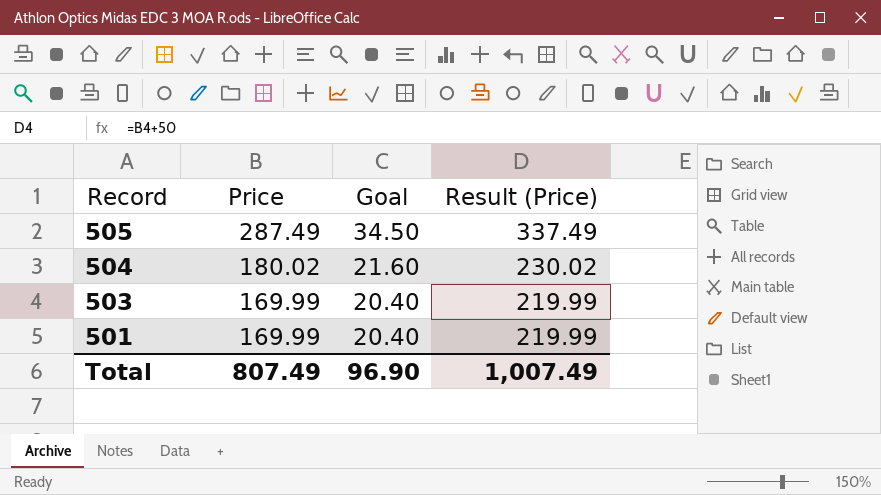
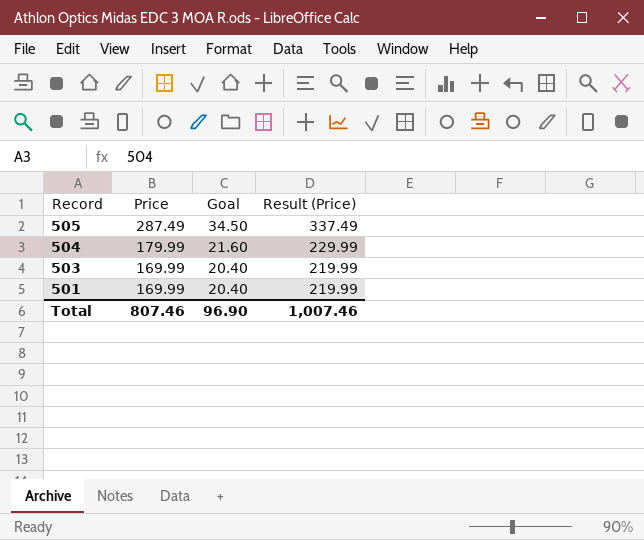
504 | Price: 180.02 -> 179.99
504 | Result (Price): 230.02 -> 229.99
Total | Price: 807.49 -> 807.46
Total | Result (Price): 1,007.49 -> 1,007.46

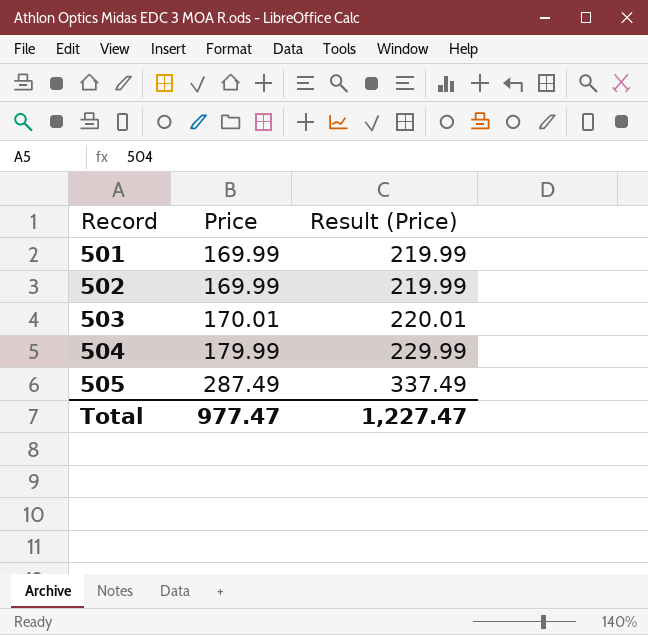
row order: Record descending -> Record ascending
column Goal | formula: [Price] * 0.12 -> none
row 502: none -> 169.99 | 219.99
503 | Price: 169.99 -> 170.01
503 | Result (Price): 219.99 -> 220.01
Total | Price: 807.46 -> 977.47
Total | Result (Price): 1,007.46 -> 1,227.47

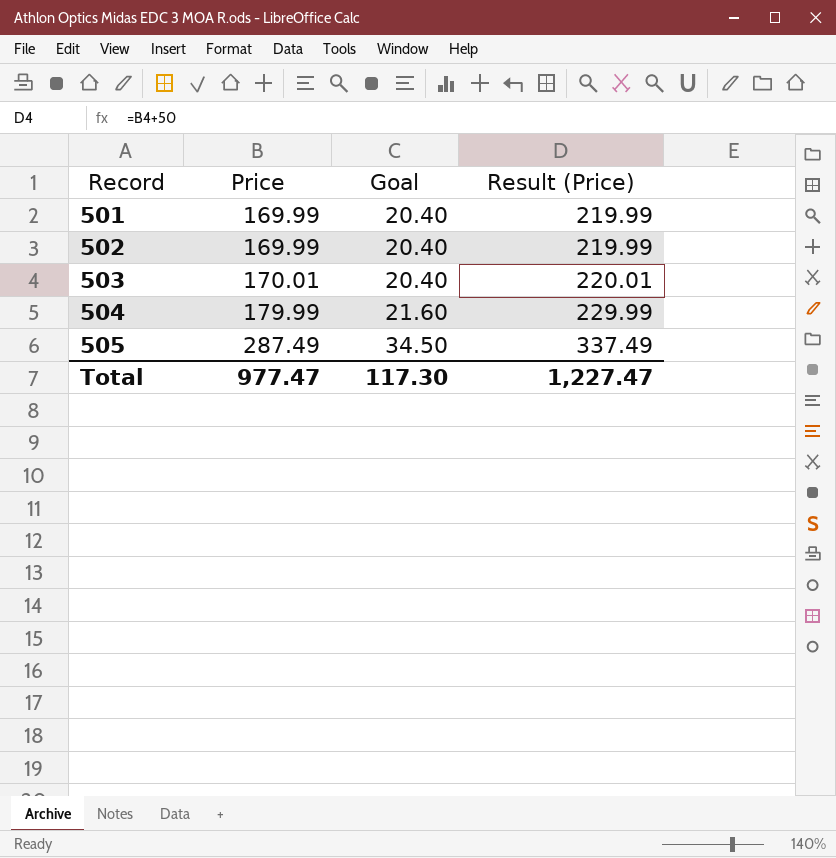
column Goal | formula: none -> [Price] * 0.12

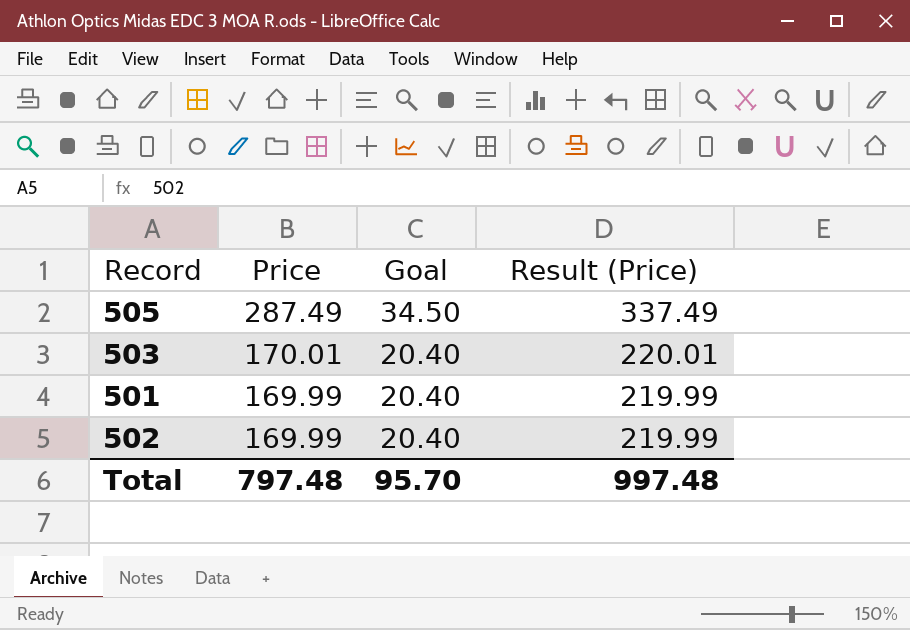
row order: Record ascending -> Price descending
row 504: 179.99 | 21.60 | 229.99 -> none
Total | Price: 977.47 -> 797.48
Total | Goal: 117.30 -> 95.70
Total | Result (Price): 1,227.47 -> 997.48

